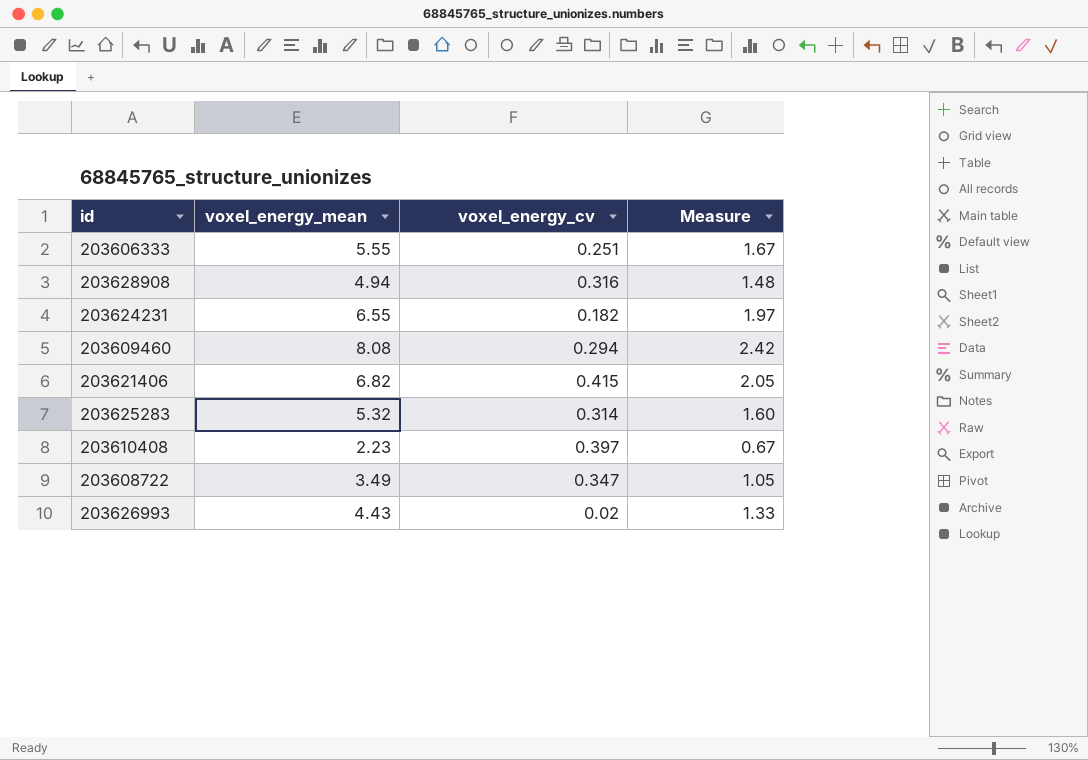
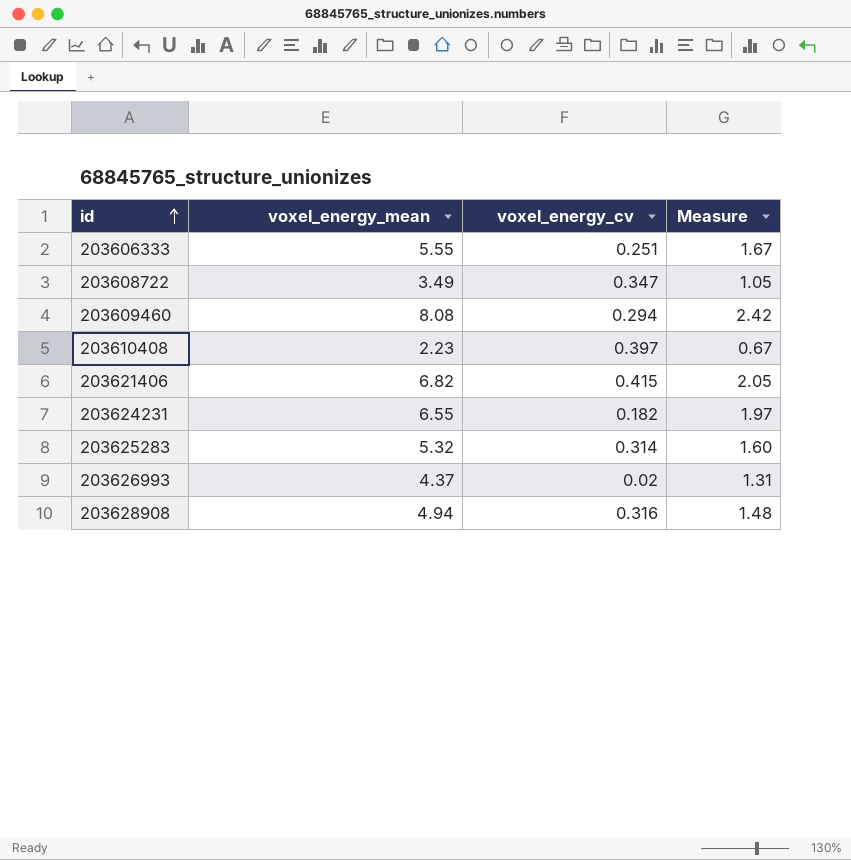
row order: none -> id ascending
203626993 | voxel_energy_mean: 4.43 -> 4.37
203626993 | Measure: 1.33 -> 1.31

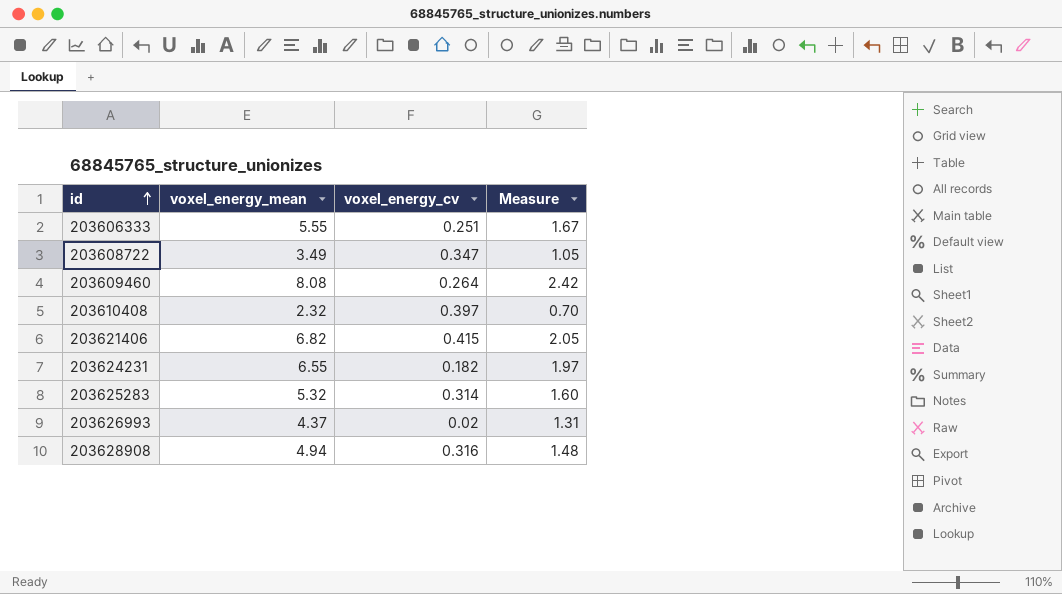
203609460 | voxel_energy_cv: 0.294 -> 0.264
203610408 | voxel_energy_mean: 2.23 -> 2.32
203610408 | Measure: 0.67 -> 0.70

